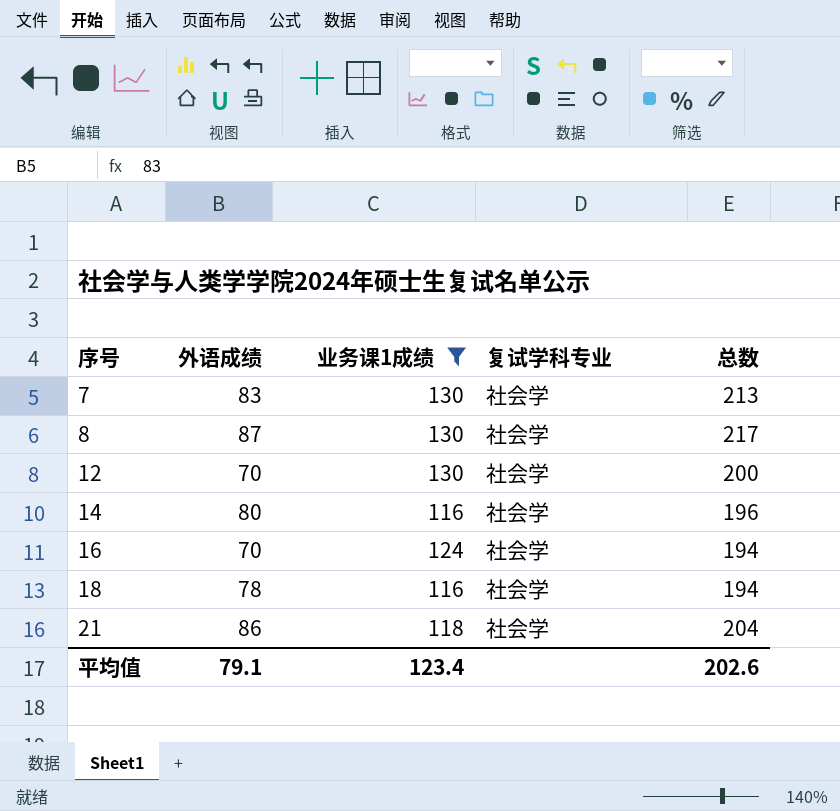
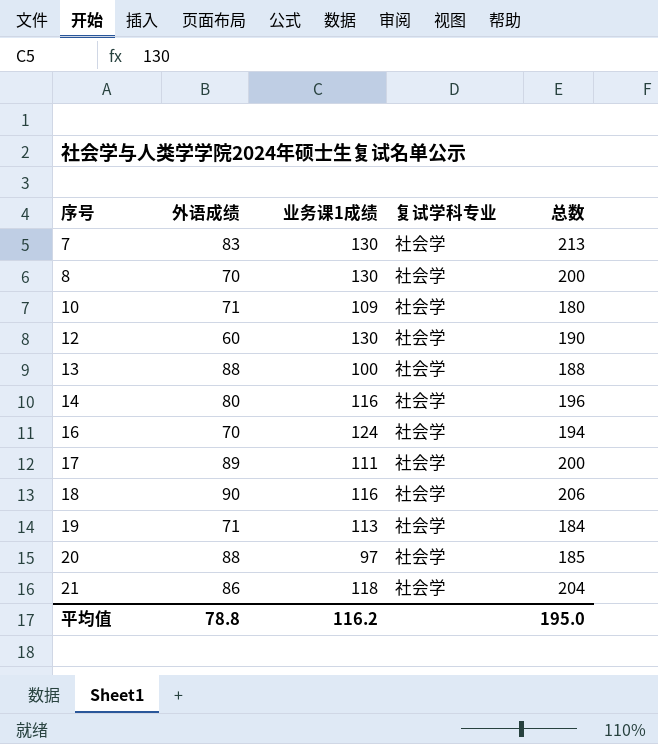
filter: 业务课1成绩 >= 116 -> none
8 | 外语成绩: 87 -> 70
8 | 总数: 217 -> 200
12 | 外语成绩: 70 -> 60
12 | 总数: 200 -> 190
18 | 外语成绩: 78 -> 90
18 | 总数: 194 -> 206
平均值 | 外语成绩: 79.1 -> 78.8
平均值 | 业务课1成绩: 123.4 -> 116.2
平均值 | 总数: 202.6 -> 195.0

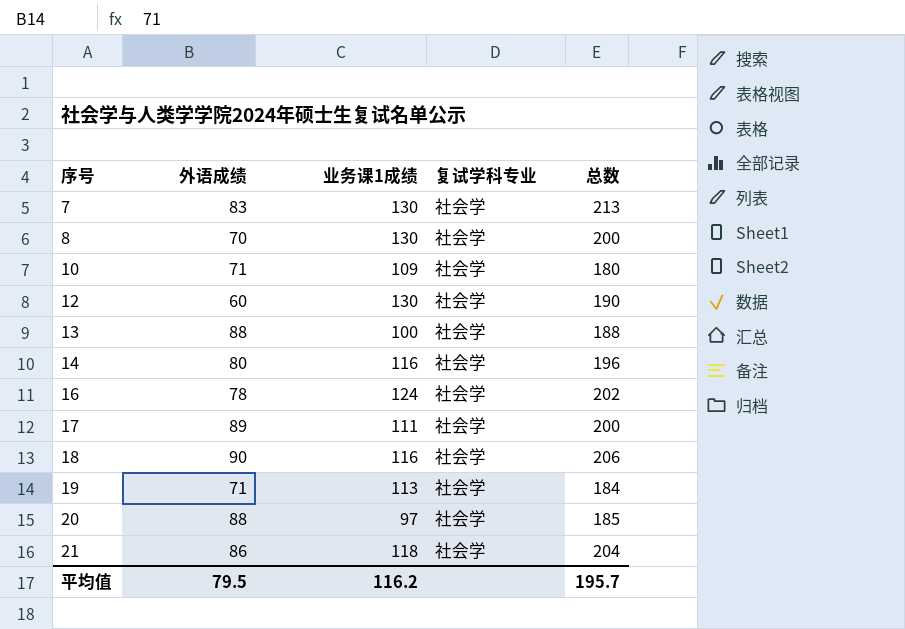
16 | 外语成绩: 70 -> 78
16 | 总数: 194 -> 202
平均值 | 外语成绩: 78.8 -> 79.5
平均值 | 总数: 195.0 -> 195.7

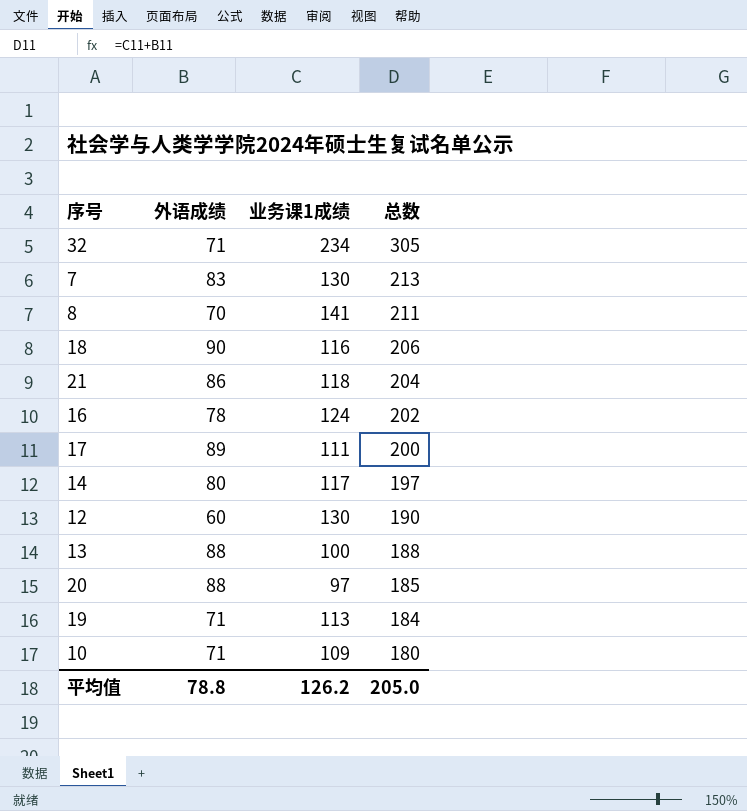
row order: 序号 ascending -> 总数 descending
column 复试学科专业 | position: 4 -> none
row 32: none -> 71 | 234 | 305
8 | 业务课1成绩: 130 -> 141
8 | 总数: 200 -> 211
14 | 业务课1成绩: 116 -> 117
14 | 总数: 196 -> 197
平均值 | 外语成绩: 79.5 -> 78.8
平均值 | 业务课1成绩: 116.2 -> 126.2
平均值 | 总数: 195.7 -> 205.0

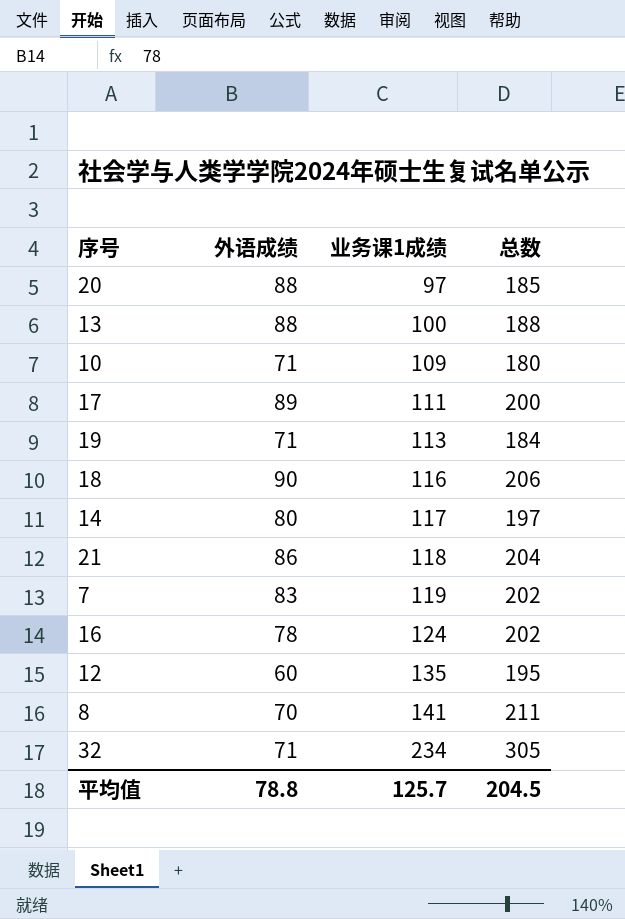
row order: 总数 descending -> 业务课1成绩 ascending
7 | 业务课1成绩: 130 -> 119
7 | 总数: 213 -> 202
12 | 业务课1成绩: 130 -> 135
12 | 总数: 190 -> 195
平均值 | 业务课1成绩: 126.2 -> 125.7
平均值 | 总数: 205.0 -> 204.5

